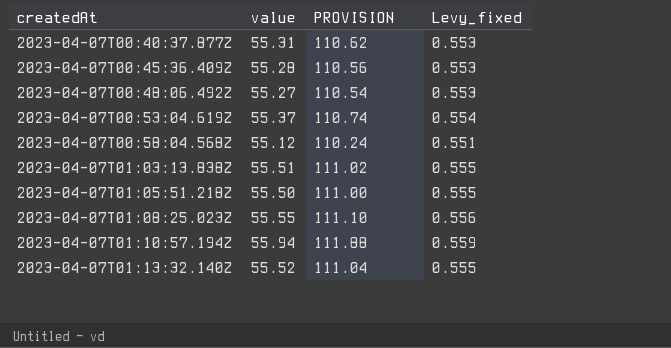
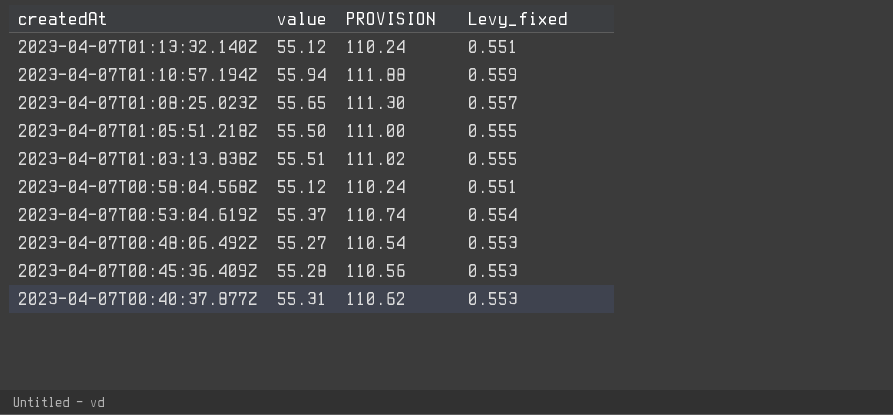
row order: createdAt ascending -> createdAt descending
2023-04-07T01:13:32.140Z | value: 55.52 -> 55.12
2023-04-07T01:13:32.140Z | PROVISION: 111.04 -> 110.24
2023-04-07T01:13:32.140Z | Levy_fixed: 0.555 -> 0.551
2023-04-07T01:08:25.023Z | value: 55.55 -> 55.65
2023-04-07T01:08:25.023Z | PROVISION: 111.10 -> 111.30
2023-04-07T01:08:25.023Z | Levy_fixed: 0.556 -> 0.557

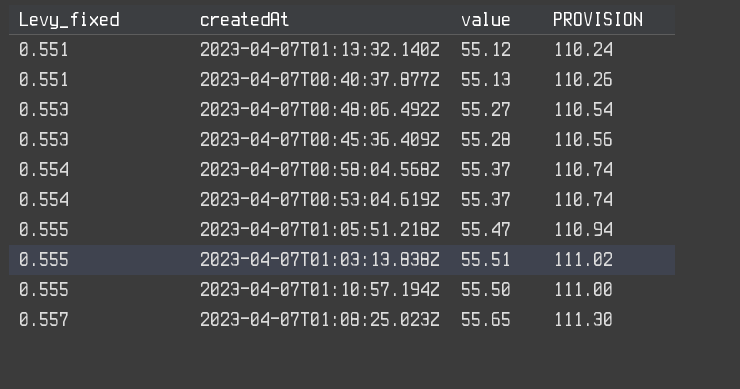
row order: createdAt descending -> Levy_fixed ascending
column Levy_fixed | position: 4 -> 1
2023-04-07T00:40:37.877Z | Levy_fixed: 0.553 -> 0.551
2023-04-07T00:40:37.877Z | value: 55.31 -> 55.13
2023-04-07T00:40:37.877Z | PROVISION: 110.62 -> 110.26
2023-04-07T00:58:04.568Z | Levy_fixed: 0.551 -> 0.554
2023-04-07T00:58:04.568Z | value: 55.12 -> 55.37
2023-04-07T00:58:04.568Z | PROVISION: 110.24 -> 110.74
2023-04-07T01:05:51.218Z | value: 55.50 -> 55.47
2023-04-07T01:05:51.218Z | PROVISION: 111.00 -> 110.94
2023-04-07T01:10:57.194Z | Levy_fixed: 0.559 -> 0.555
2023-04-07T01:10:57.194Z | value: 55.94 -> 55.50
2023-04-07T01:10:57.194Z | PROVISION: 111.88 -> 111.00

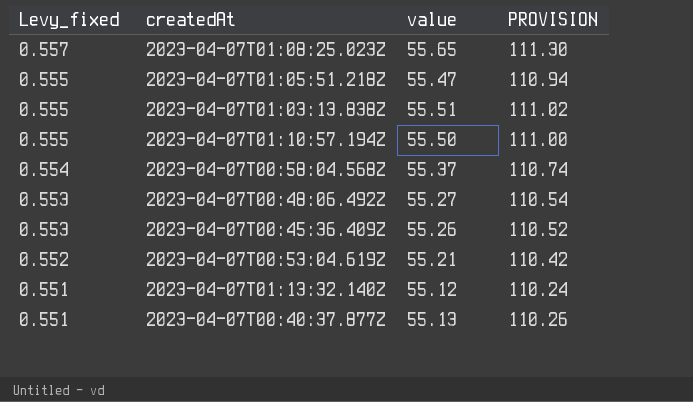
row order: Levy_fixed ascending -> Levy_fixed descending
2023-04-07T00:45:36.409Z | value: 55.28 -> 55.26
2023-04-07T00:45:36.409Z | PROVISION: 110.56 -> 110.52
2023-04-07T00:53:04.619Z | Levy_fixed: 0.554 -> 0.552
2023-04-07T00:53:04.619Z | value: 55.37 -> 55.21
2023-04-07T00:53:04.619Z | PROVISION: 110.74 -> 110.42

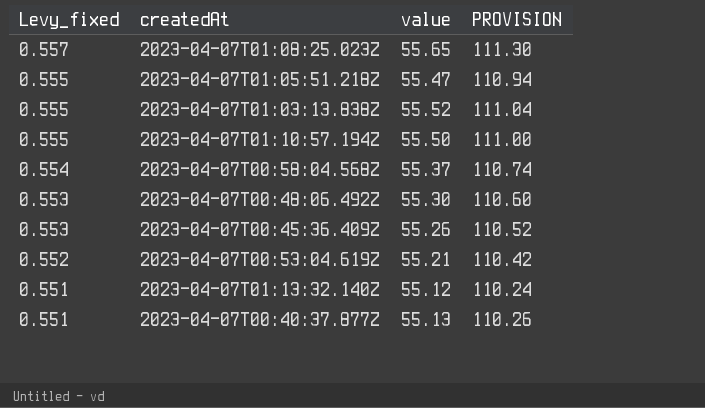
2023-04-07T01:03:13.838Z | value: 55.51 -> 55.52
2023-04-07T01:03:13.838Z | PROVISION: 111.02 -> 111.04
2023-04-07T00:48:06.492Z | value: 55.27 -> 55.30
2023-04-07T00:48:06.492Z | PROVISION: 110.54 -> 110.60

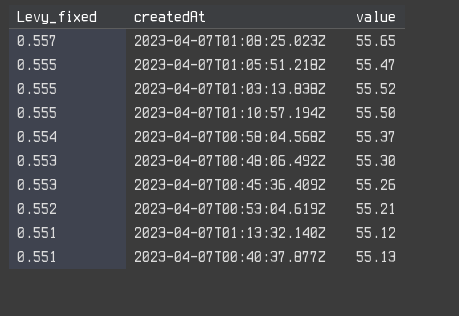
column PROVISION | formula: [value] * 2 -> none

